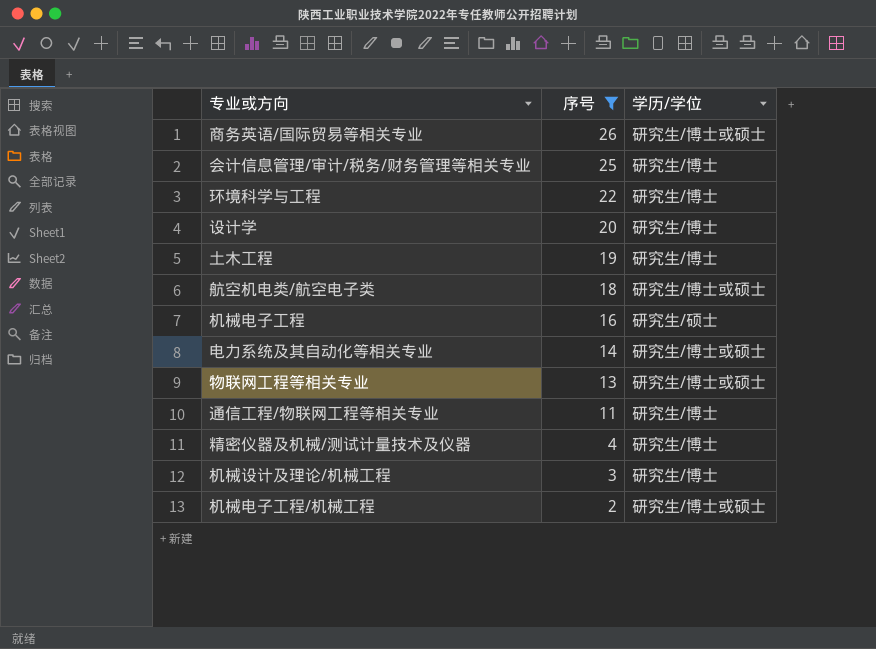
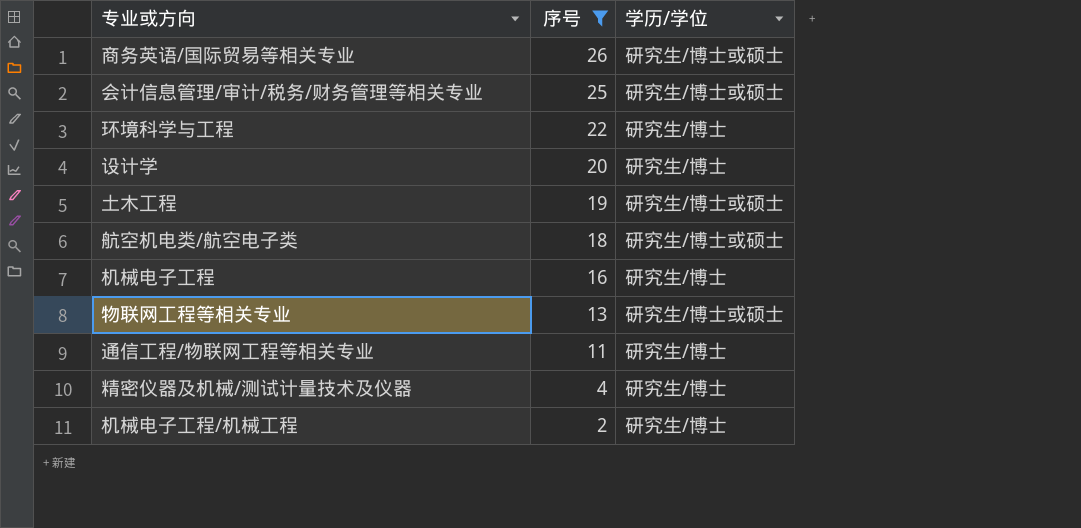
row 电力系统及其自动化等相关专业: 14 | 研究生/博士或硕士 -> none
row 机械设计及理论/机械工程: 3 | 研究生/博士 -> none
会计信息管理/审计/税务/财务管理等相关专业 | 学历/学位: 研究生/博士 -> 研究生/博士或硕士
土木工程 | 学历/学位: 研究生/博士 -> 研究生/博士或硕士
机械电子工程 | 学历/学位: 研究生/硕士 -> 研究生/博士
机械电子工程/机械工程 | 学历/学位: 研究生/博士或硕士 -> 研究生/博士

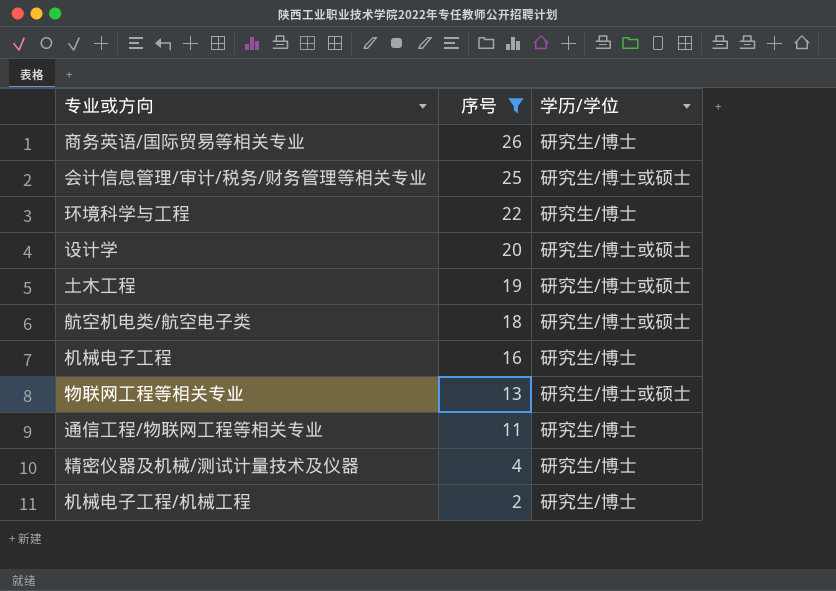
商务英语/国际贸易等相关专业 | 学历/学位: 研究生/博士或硕士 -> 研究生/博士
设计学 | 学历/学位: 研究生/博士 -> 研究生/博士或硕士

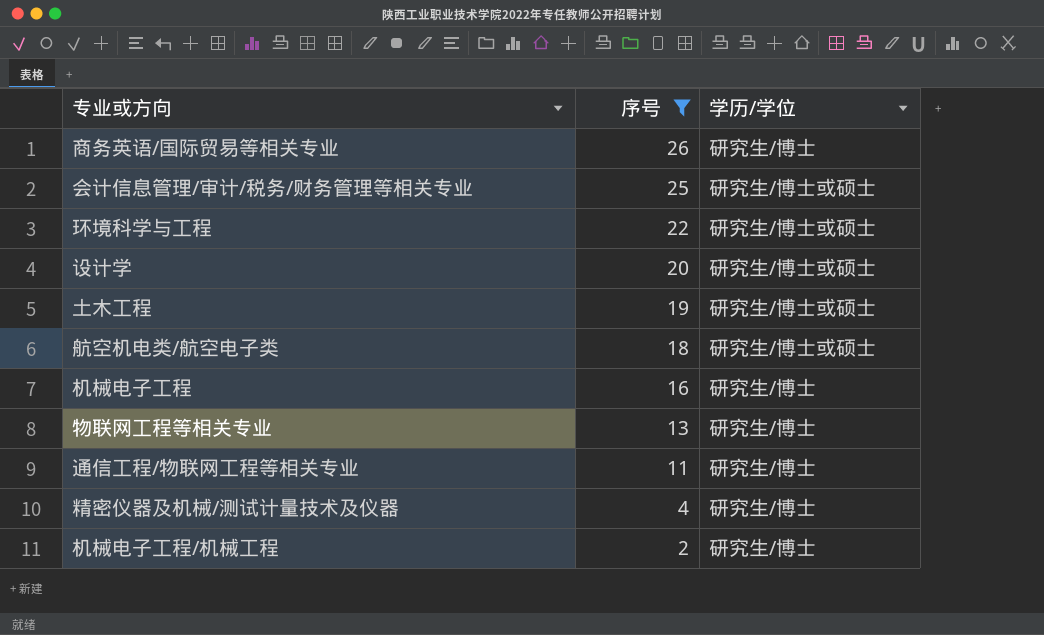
环境科学与工程 | 学历/学位: 研究生/博士 -> 研究生/博士或硕士
物联网工程等相关专业 | 学历/学位: 研究生/博士或硕士 -> 研究生/博士

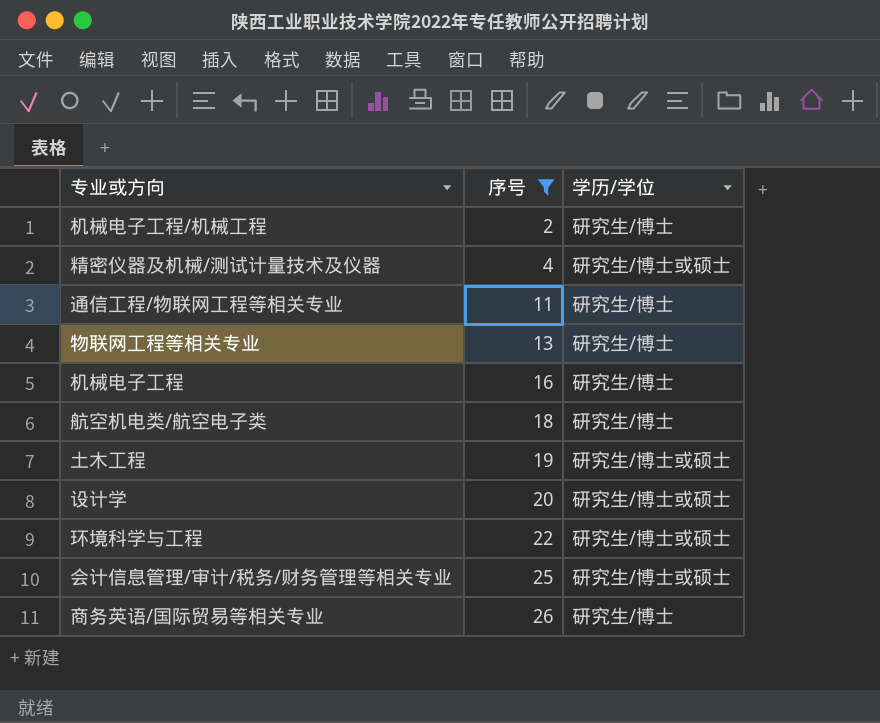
row order: 序号 descending -> 序号 ascending
精密仪器及机械/测试计量技术及仪器 | 学历/学位: 研究生/博士 -> 研究生/博士或硕士
航空机电类/航空电子类 | 学历/学位: 研究生/博士或硕士 -> 研究生/博士

